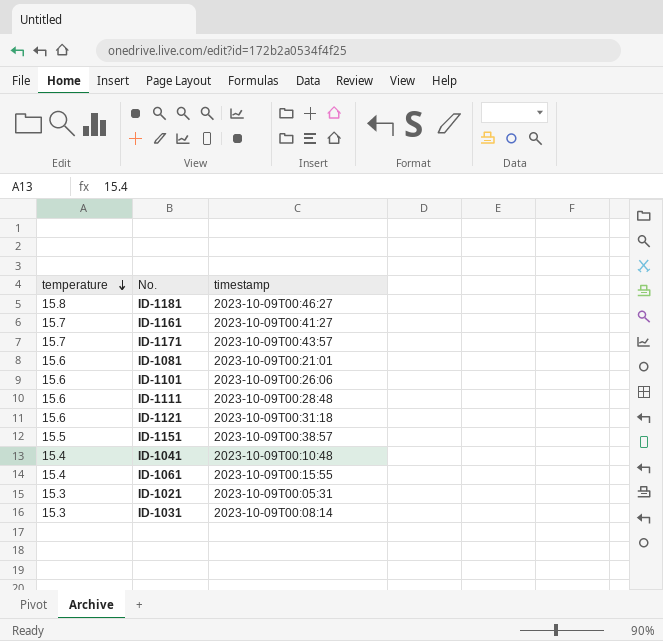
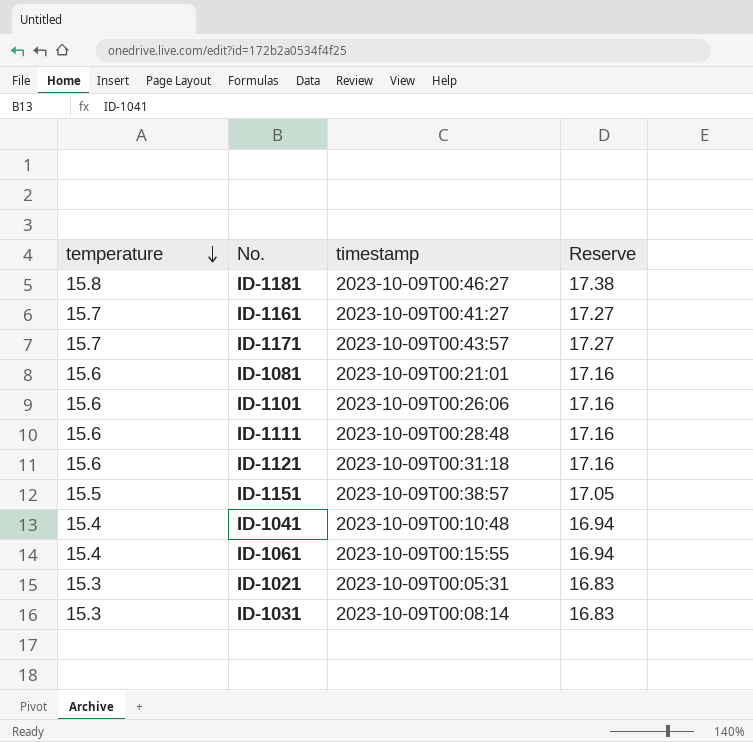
column Reserve | formula: none -> [temperature] * 1.1

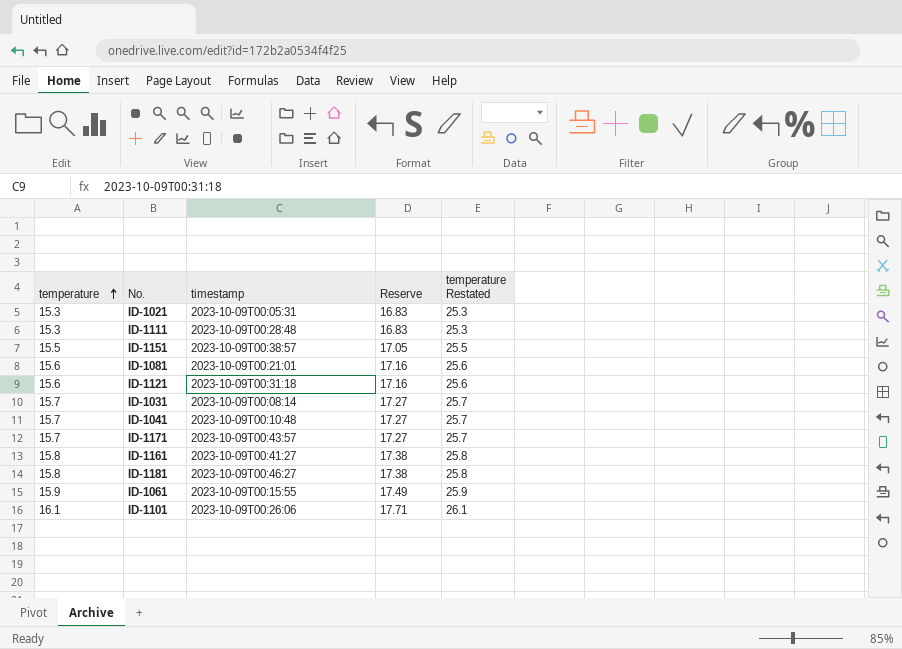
row order: temperature descending -> temperature ascending
column temperature Restated | formula: none -> [temperature] + 10
ID-1111 | temperature: 15.6 -> 15.3
ID-1111 | Reserve: 17.16 -> 16.83
ID-1031 | temperature: 15.3 -> 15.7
ID-1031 | Reserve: 16.83 -> 17.27
ID-1041 | temperature: 15.4 -> 15.7
ID-1041 | Reserve: 16.94 -> 17.27
ID-1161 | temperature: 15.7 -> 15.8
ID-1161 | Reserve: 17.27 -> 17.38
ID-1061 | temperature: 15.4 -> 15.9
ID-1061 | Reserve: 16.94 -> 17.49
ID-1101 | temperature: 15.6 -> 16.1
ID-1101 | Reserve: 17.16 -> 17.71

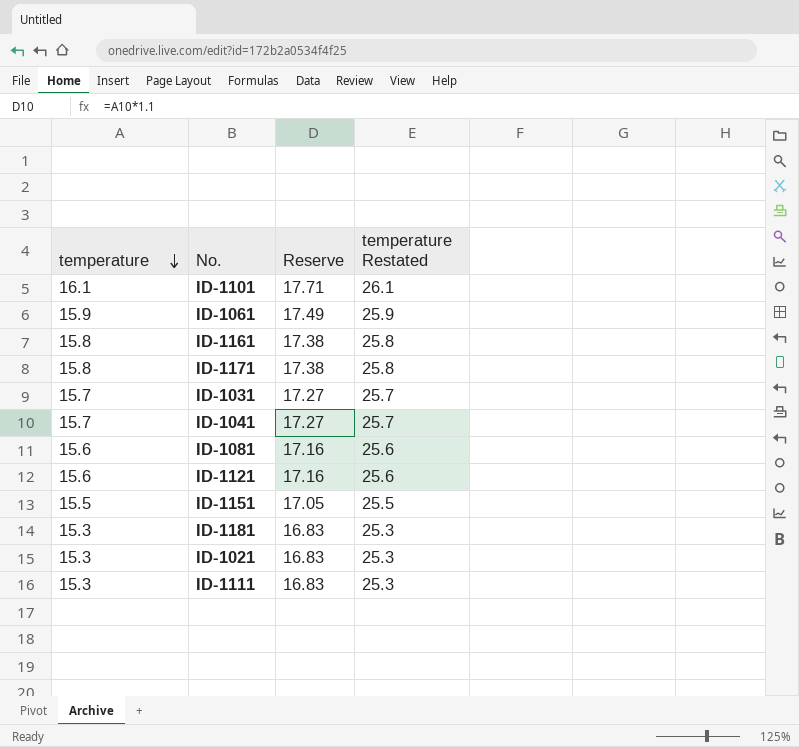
row order: temperature ascending -> temperature descending
column timestamp | position: 3 -> none
ID-1171 | temperature: 15.7 -> 15.8
ID-1171 | Reserve: 17.27 -> 17.38
ID-1171 | temperature Restated: 25.7 -> 25.8
ID-1181 | temperature: 15.8 -> 15.3
ID-1181 | Reserve: 17.38 -> 16.83
ID-1181 | temperature Restated: 25.8 -> 25.3

